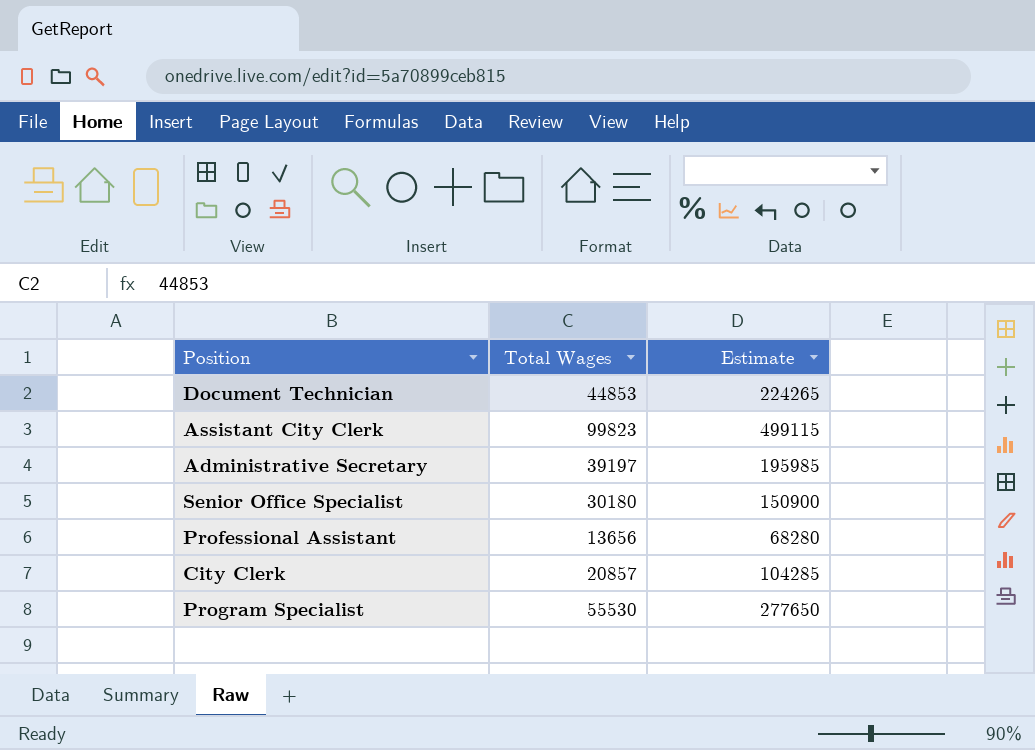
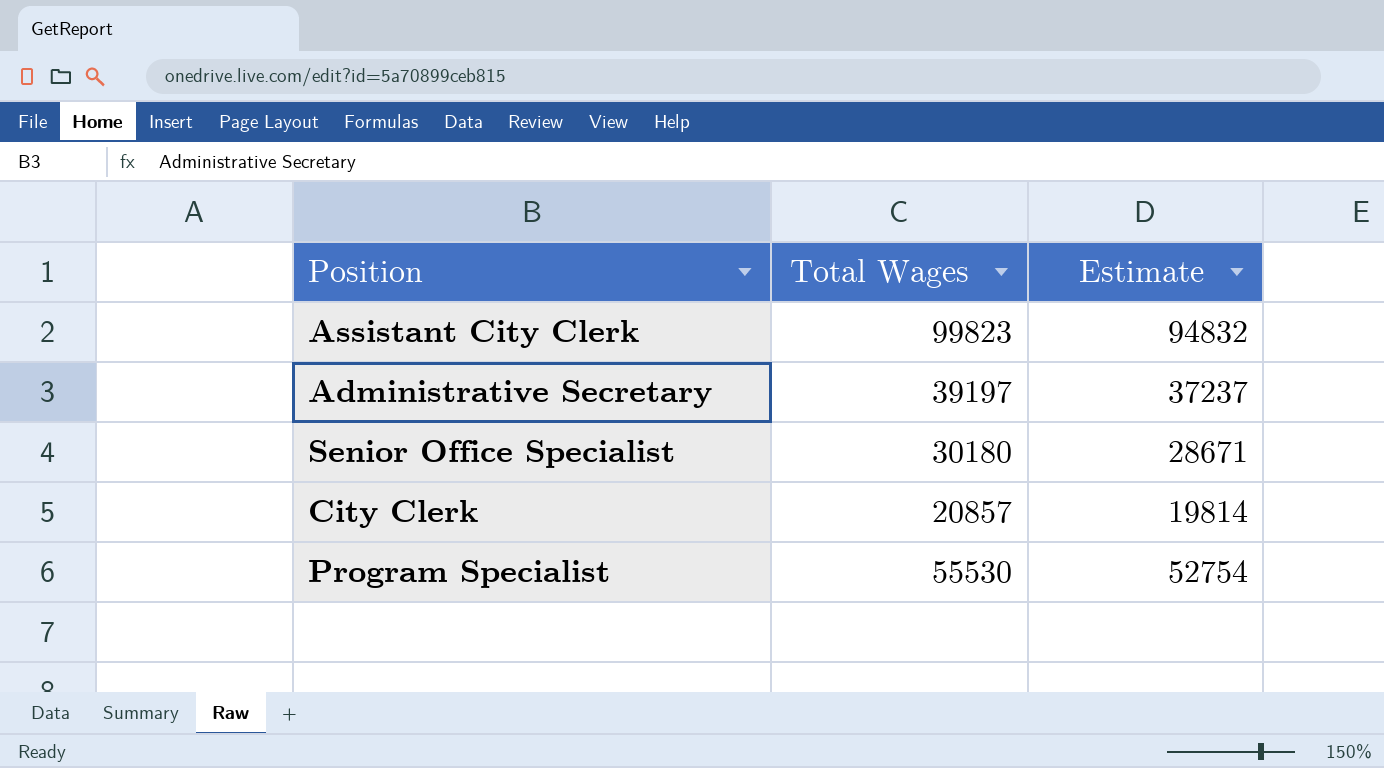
column Estimate | formula: [Total Wages] * 5 -> [Total Wages] * 0.95
row Document Technician: 44853 | 224265 -> none
row Professional Assistant: 13656 | 68280 -> none

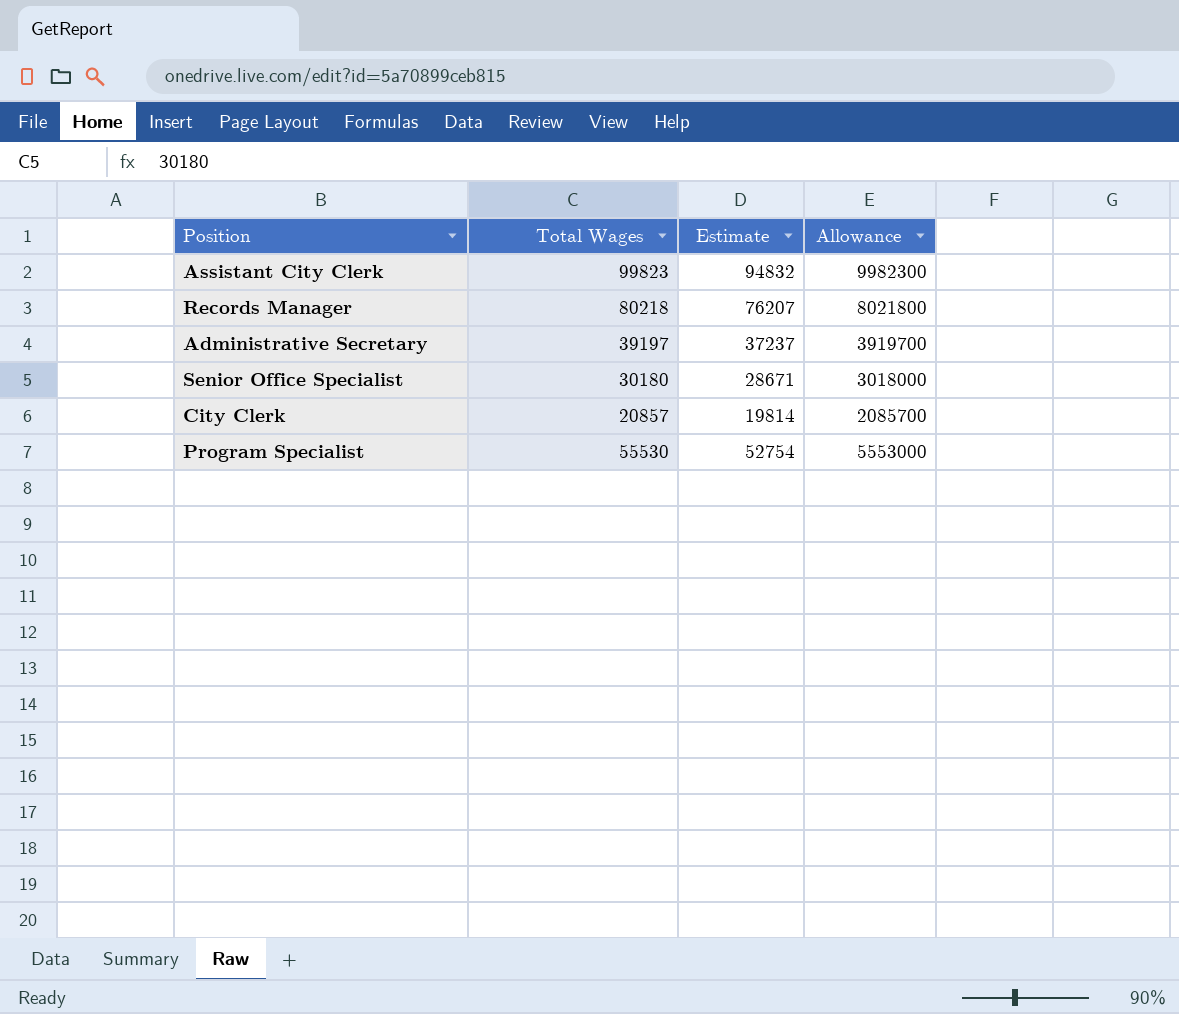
column Allowance | formula: none -> [Total Wages] * 100
row Records Manager: none -> 80218 | 76207 | 8021800

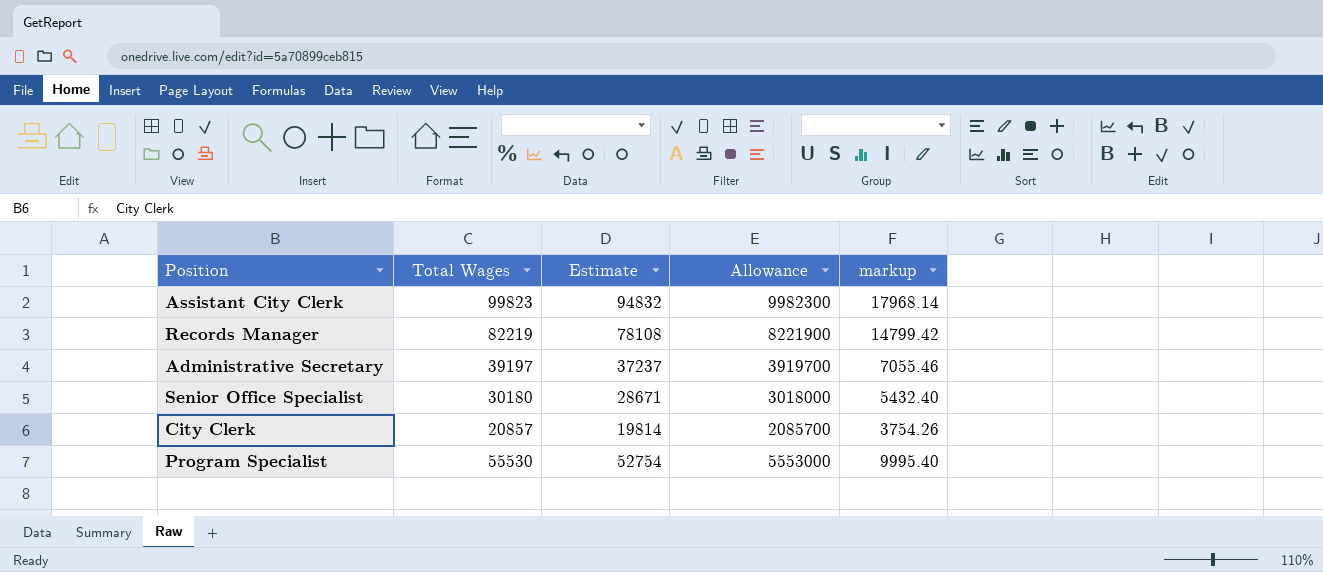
column markup | formula: none -> [Total Wages] * 0.18
Records Manager | Total Wages: 80218 -> 82219
Records Manager | Estimate: 76207 -> 78108
Records Manager | Allowance: 8021800 -> 8221900

